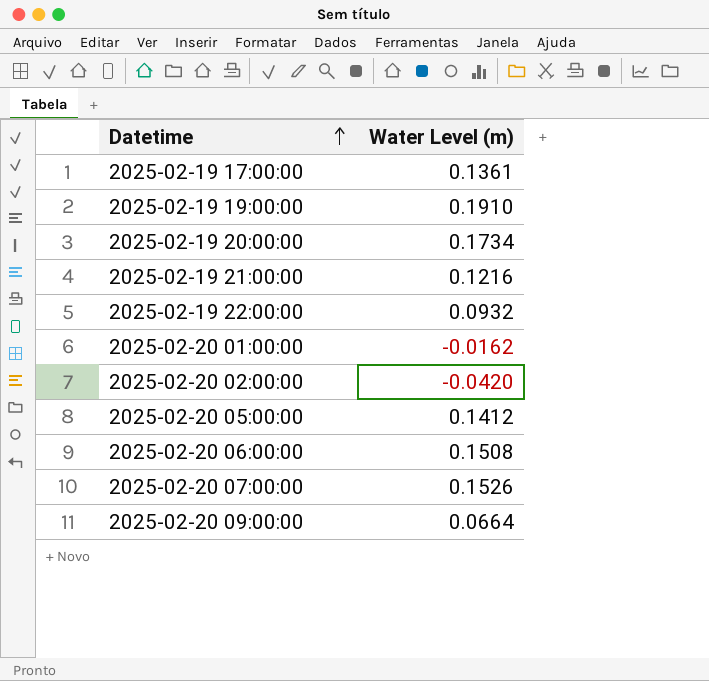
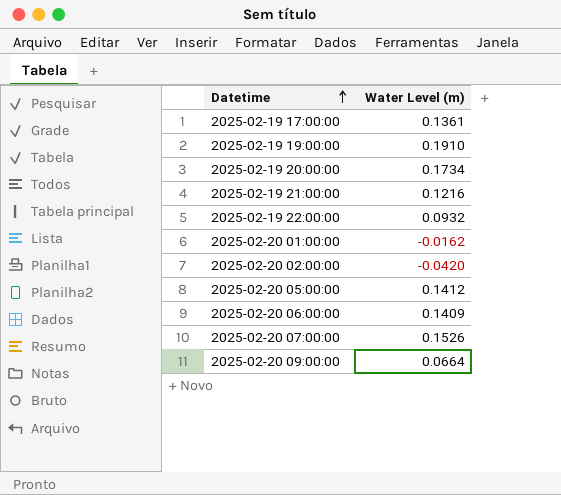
2025-02-20 06:00:00 | Water Level (m): 0.1508 -> 0.1409

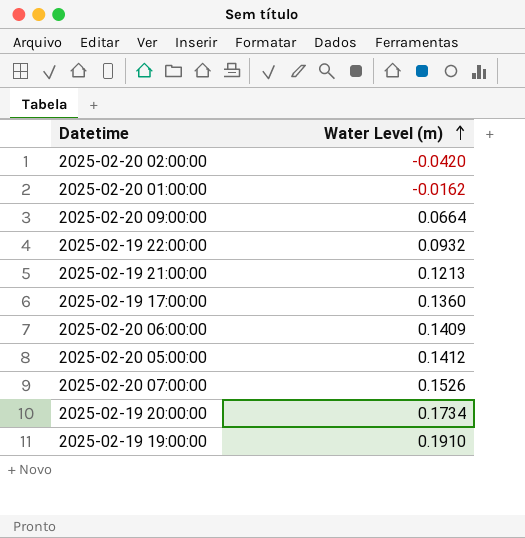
row order: Datetime ascending -> Water Level (m) ascending
2025-02-19 21:00:00 | Water Level (m): 0.1216 -> 0.1213
2025-02-19 17:00:00 | Water Level (m): 0.1361 -> 0.1360

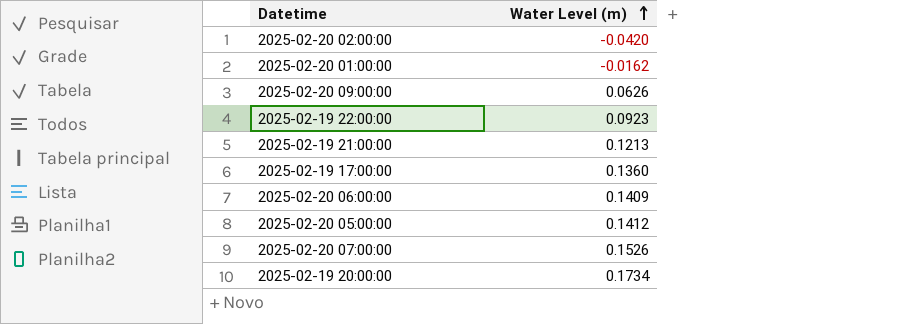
row 2025-02-19 19:00:00: 0.1910 -> none
2025-02-20 09:00:00 | Water Level (m): 0.0664 -> 0.0626
2025-02-19 22:00:00 | Water Level (m): 0.0932 -> 0.0923

